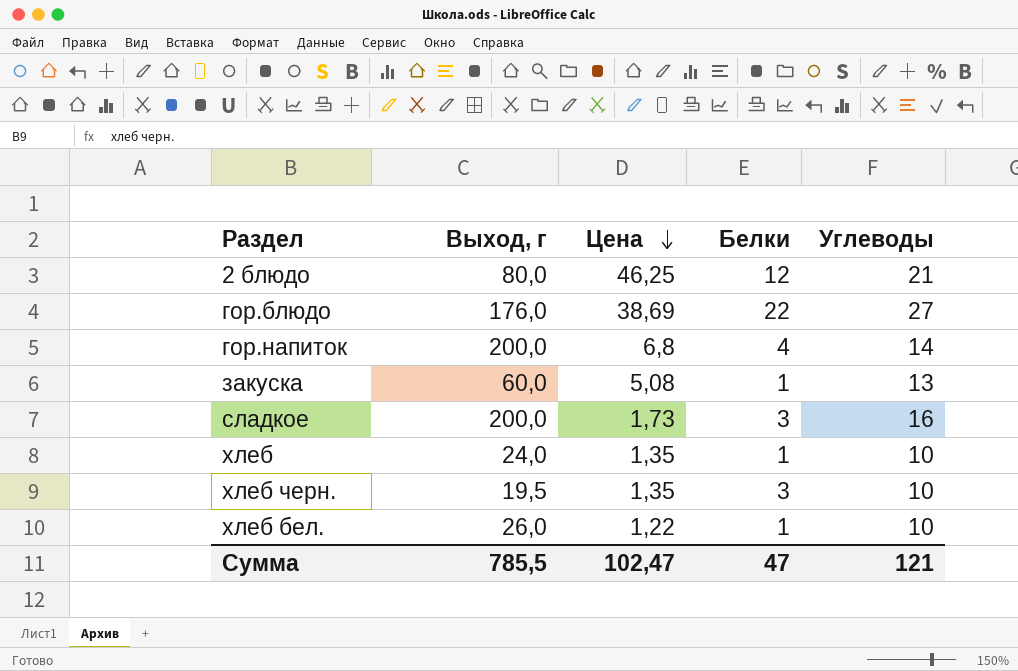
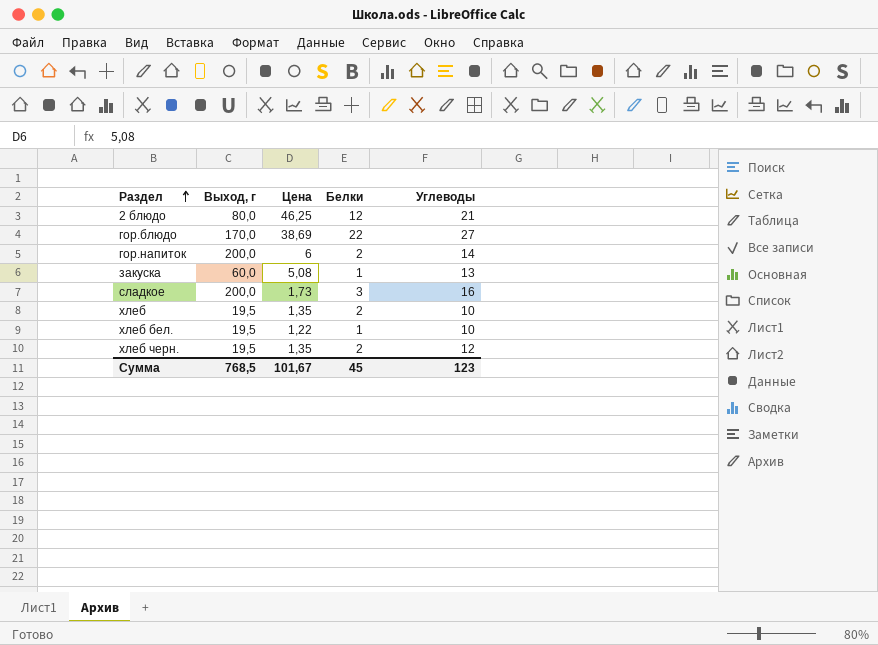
row order: Цена descending -> Раздел ascending
гор.блюдо | Выход, г: 176,0 -> 170,0
гор.напиток | Цена: 6,8 -> 6
гор.напиток | Белки: 4 -> 2
хлеб | Выход, г: 24,0 -> 19,5
хлеб | Белки: 1 -> 2
хлеб бел. | Выход, г: 26,0 -> 19,5
хлеб черн. | Белки: 3 -> 2
хлеб черн. | Углеводы: 10 -> 12
Сумма | Выход, г: 785,5 -> 768,5
Сумма | Цена: 102,47 -> 101,67
Сумма | Белки: 47 -> 45
Сумма | Углеводы: 121 -> 123

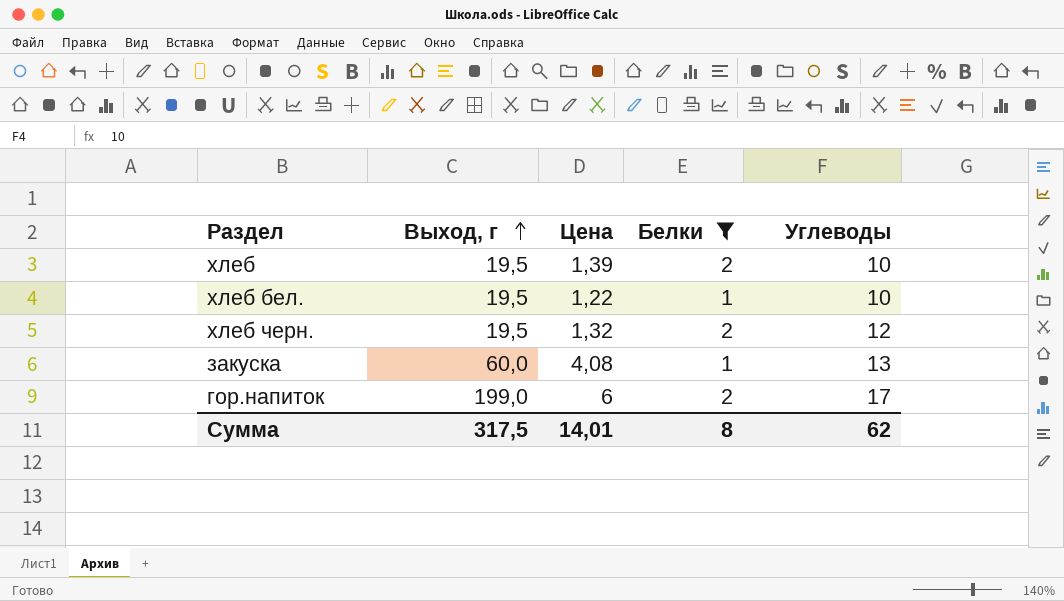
filter: none -> Белки <= 2
row order: Раздел ascending -> Выход, г ascending
хлеб | Цена: 1,35 -> 1,39
хлеб черн. | Цена: 1,35 -> 1,32
закуска | Цена: 5,08 -> 4,08
гор.напиток | Выход, г: 200,0 -> 199,0
гор.напиток | Углеводы: 14 -> 17
Сумма | Выход, г: 768,5 -> 317,5
Сумма | Цена: 101,67 -> 14,01
Сумма | Белки: 45 -> 8
Сумма | Углеводы: 123 -> 62

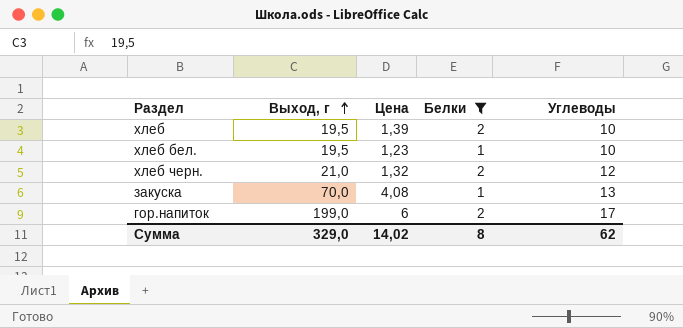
хлеб бел. | Цена: 1,22 -> 1,23
хлеб черн. | Выход, г: 19,5 -> 21,0
закуска | Выход, г: 60,0 -> 70,0
Сумма | Выход, г: 317,5 -> 329,0
Сумма | Цена: 14,01 -> 14,02

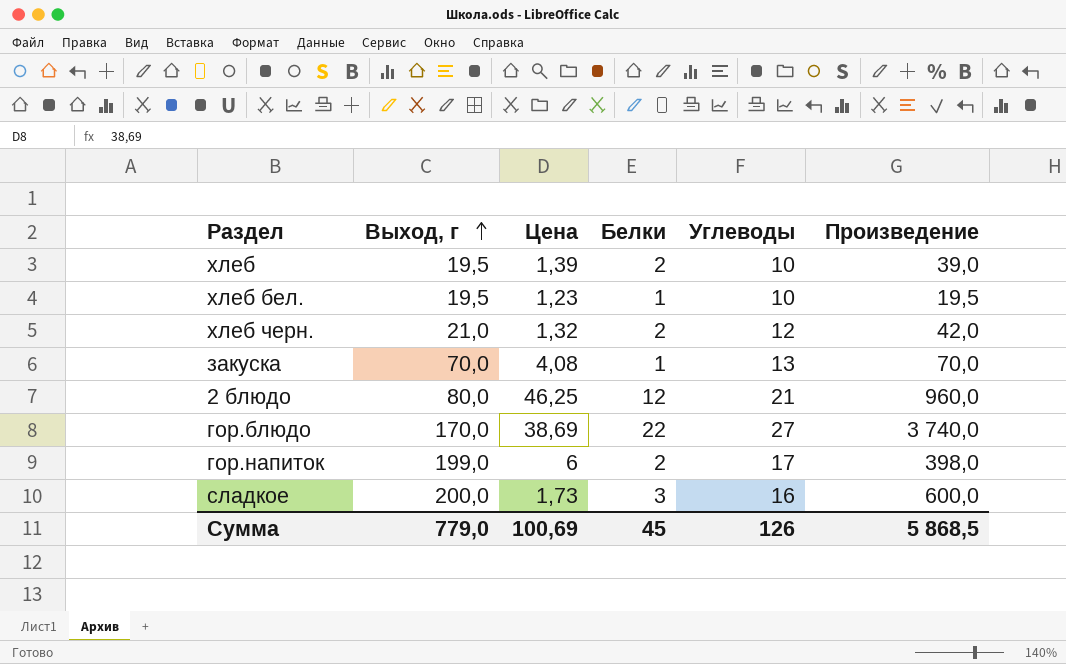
filter: Белки <= 2 -> none
column Произведение | formula: none -> [Выход, г] * [Белки]
Сумма | Выход, г: 329,0 -> 779,0
Сумма | Цена: 14,02 -> 100,69
Сумма | Белки: 8 -> 45
Сумма | Углеводы: 62 -> 126

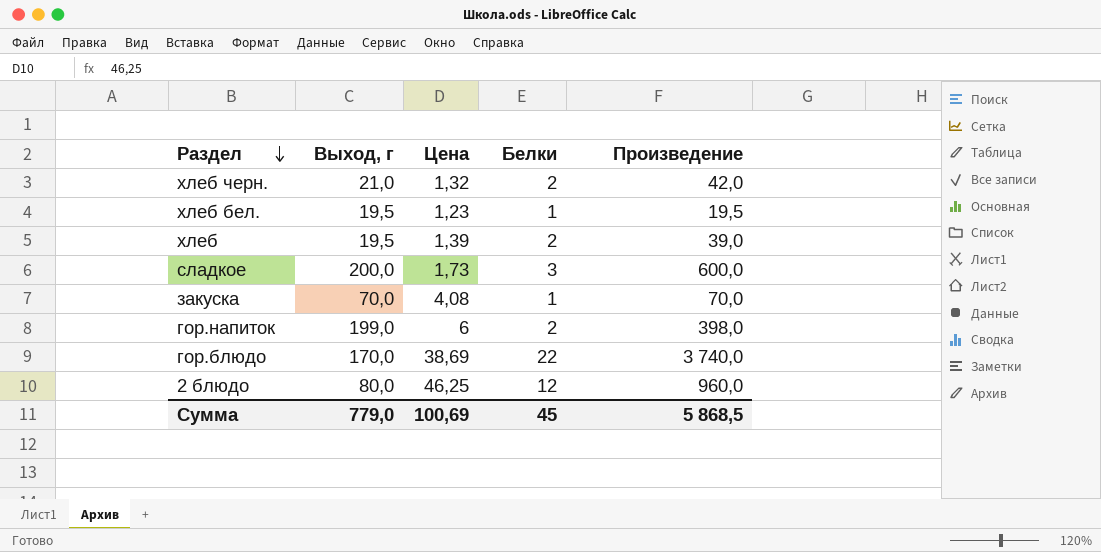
row order: Выход, г ascending -> Раздел descending
column Углеводы | position: 5 -> none

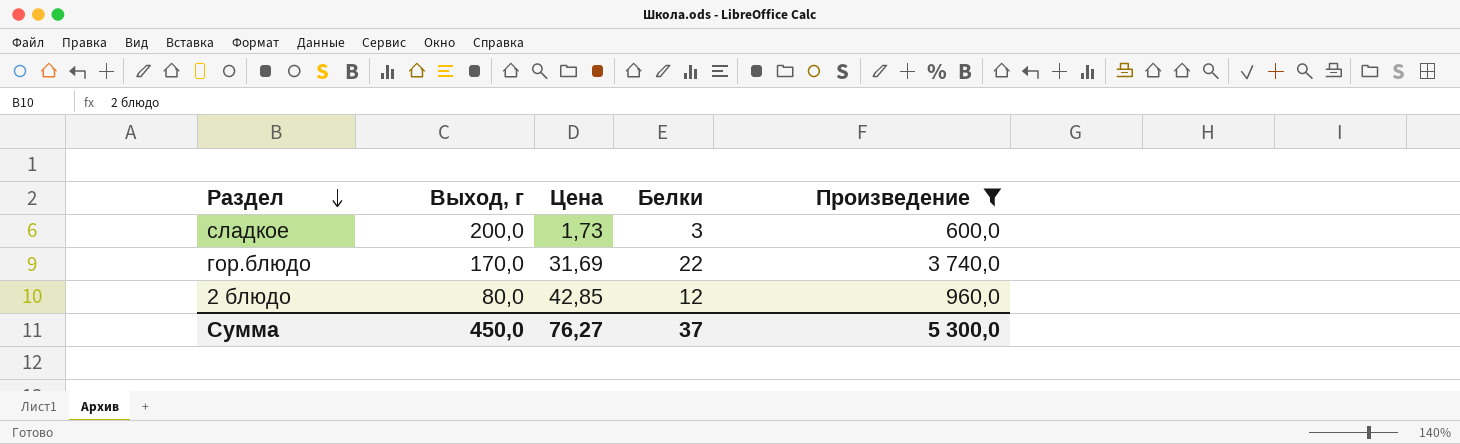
filter: none -> Произведение >= 600,0
гор.блюдо | Цена: 38,69 -> 31,69
2 блюдо | Цена: 46,25 -> 42,85
Сумма | Выход, г: 779,0 -> 450,0
Сумма | Цена: 100,69 -> 76,27
Сумма | Белки: 45 -> 37
Сумма | Произведение: 5 868,5 -> 5 300,0

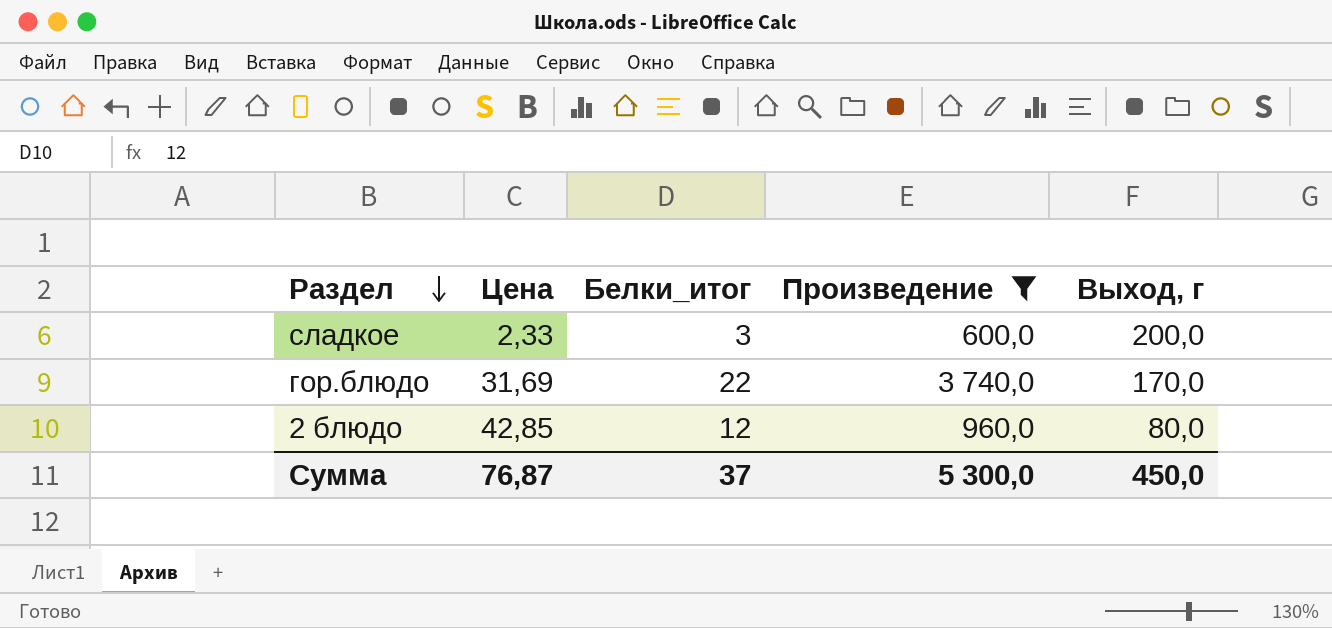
column name: Белки -> Белки_итог
column Выход, г | position: 2 -> 5
сладкое | Цена: 1,73 -> 2,33
Сумма | Цена: 76,27 -> 76,87

